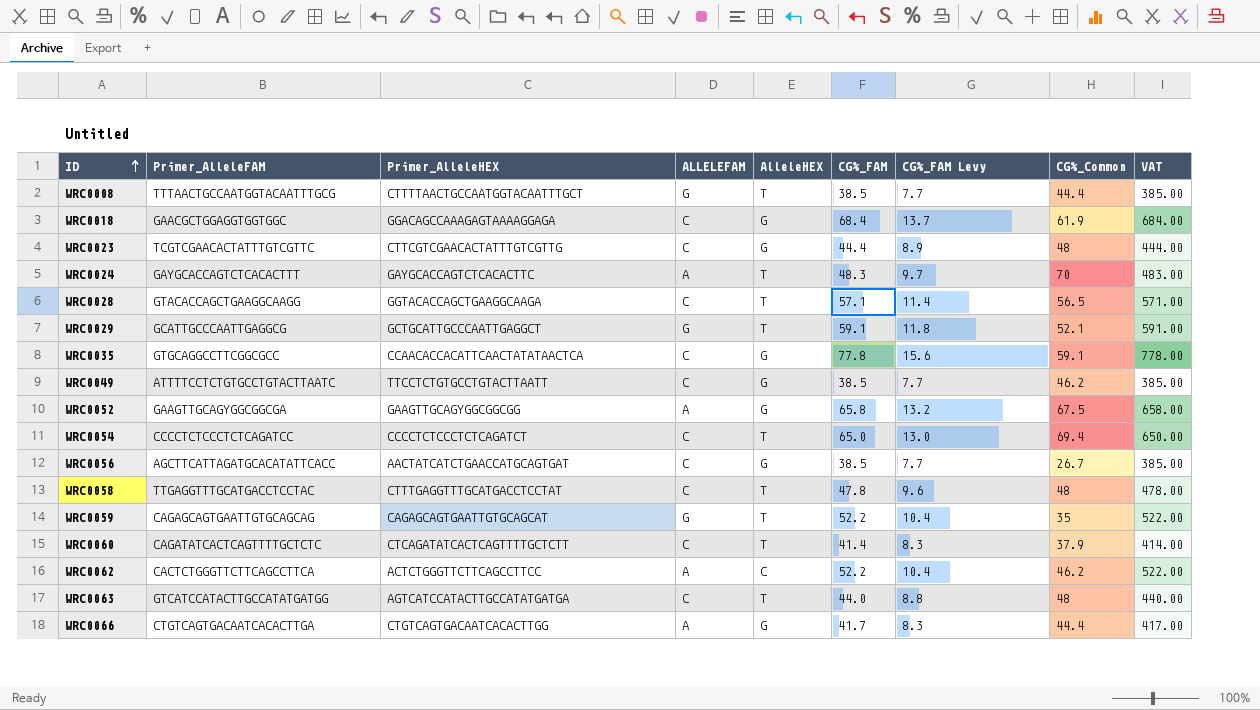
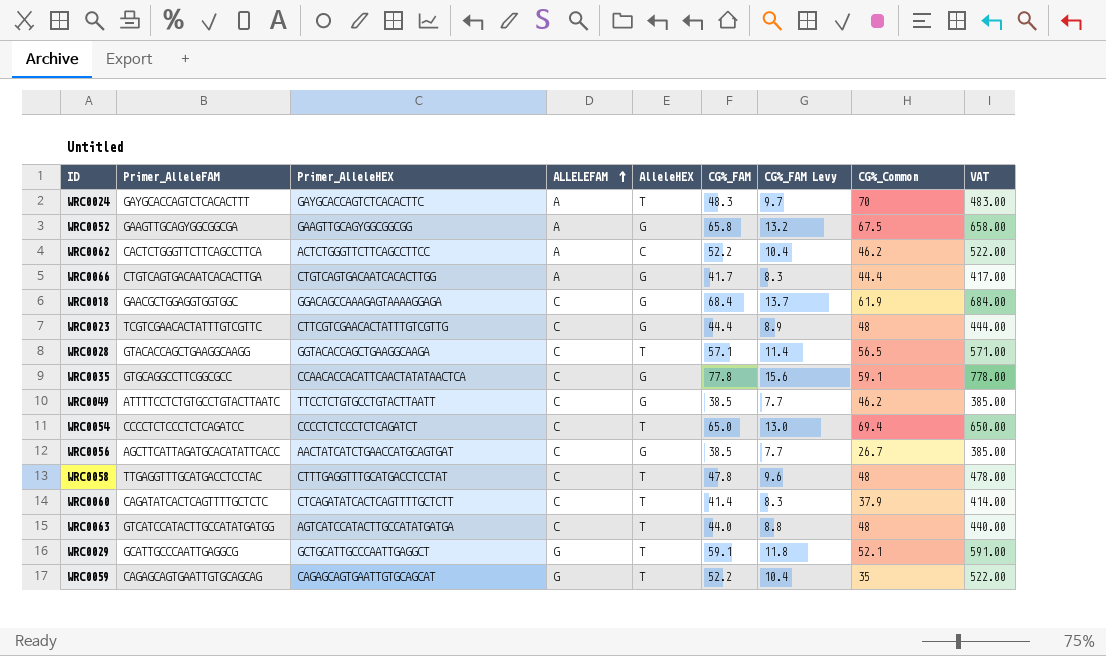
row order: ID ascending -> ALLELEFAM ascending
row WRC0008: TTTAACTGCCAATGGTACAATTTGCG | CTTTTAACTGCCAATGGTACAATTTGCT | G | T | 38.5 | 7.7 | 44.4 | 385.00 -> none

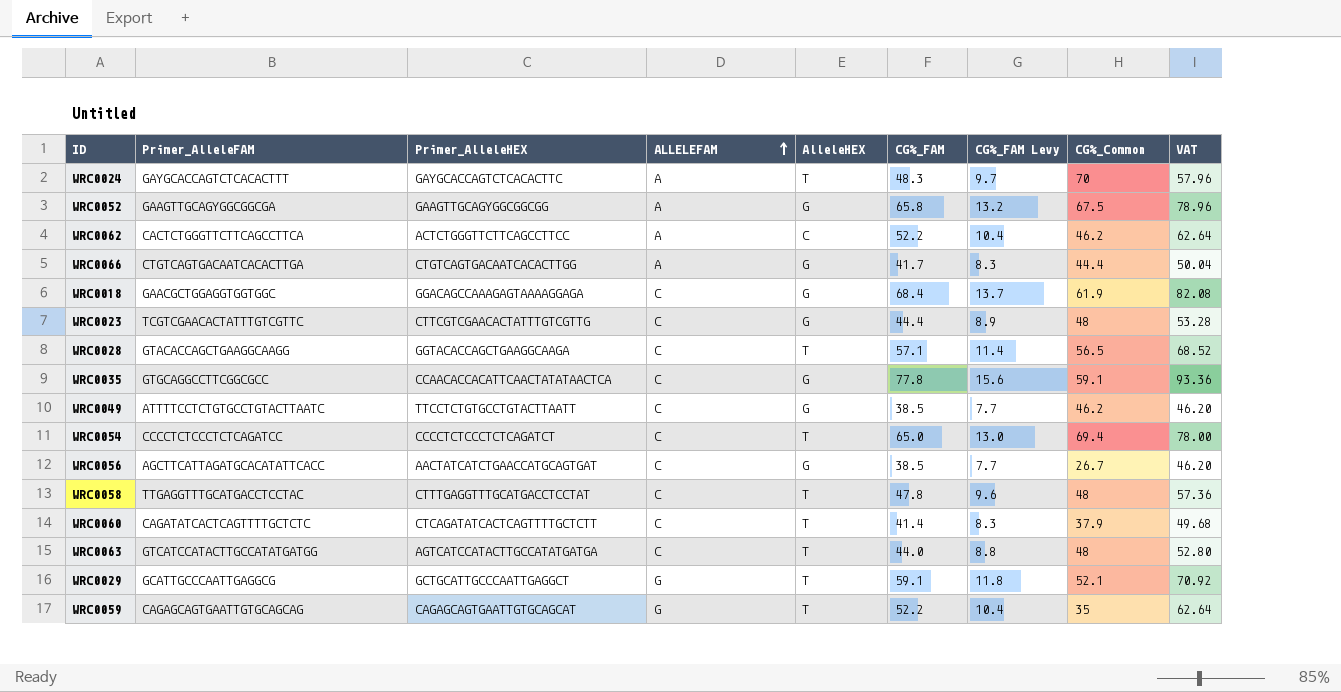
column VAT | formula: [CG%_FAM] * 10 -> [CG%_FAM] * 1.2

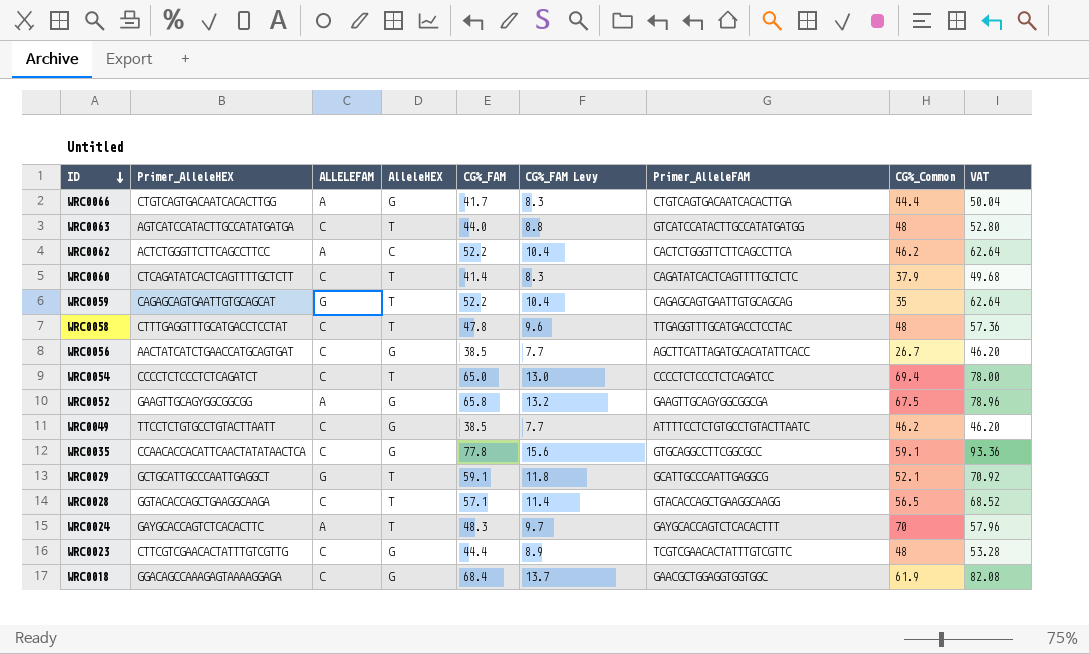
row order: ALLELEFAM ascending -> ID descending
column Primer_AlleleFAM | position: 2 -> 7

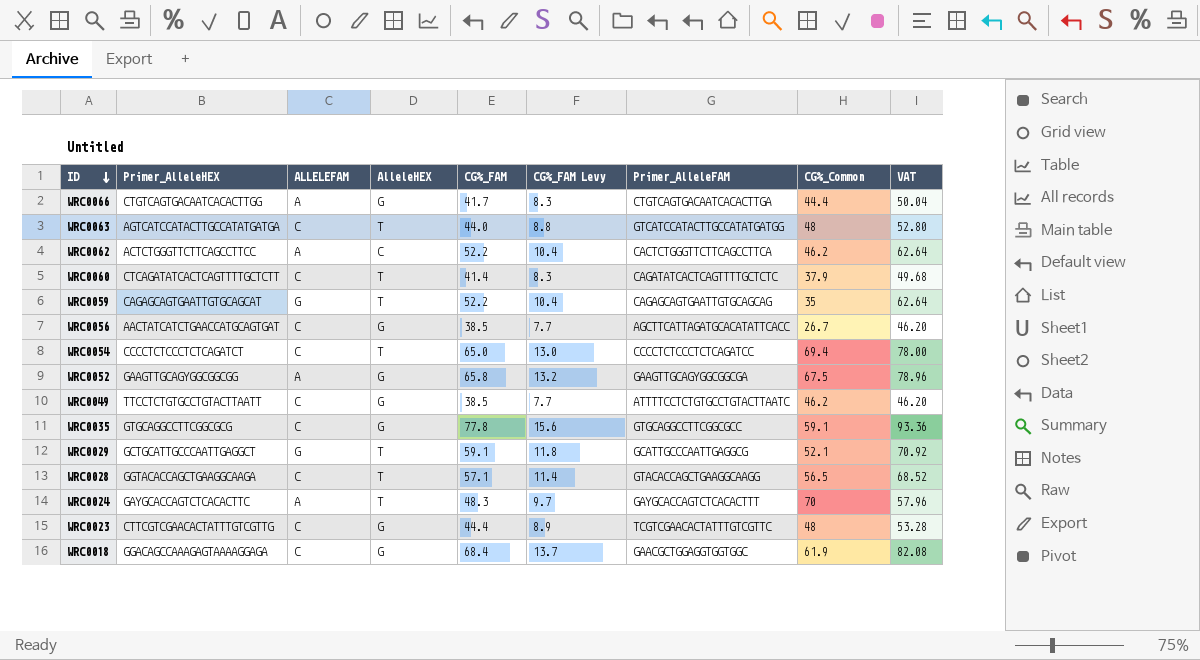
row WRC0058: CTTTGAGGTTTGCATGACCTCCTAT | C | T | 47.8 | 9.6 | TTGAGGTTTGCATGACCTCCTAC | 48 | 57.36 -> none
WRC0035 | Primer_AlleleHEX: CCAACACCACATTCAACTATATAACTCA -> GTGCAGGCCTTCGGCGCG

